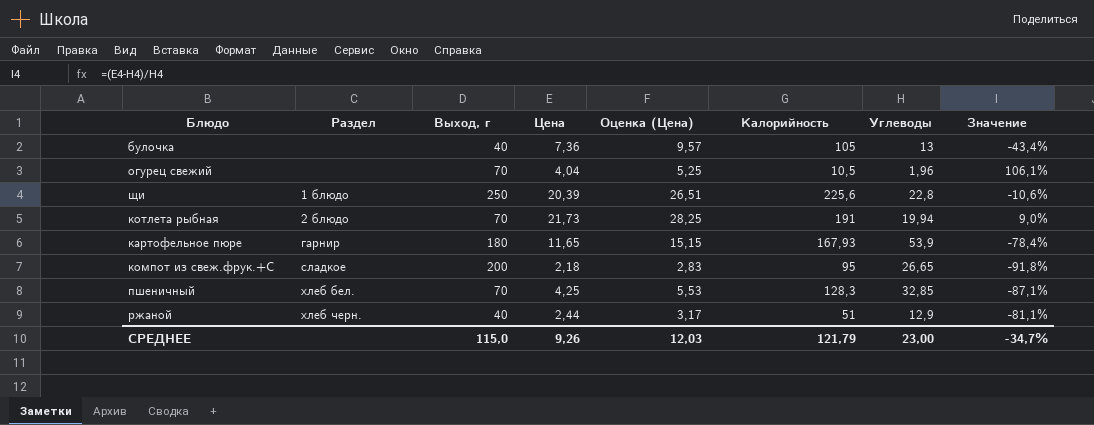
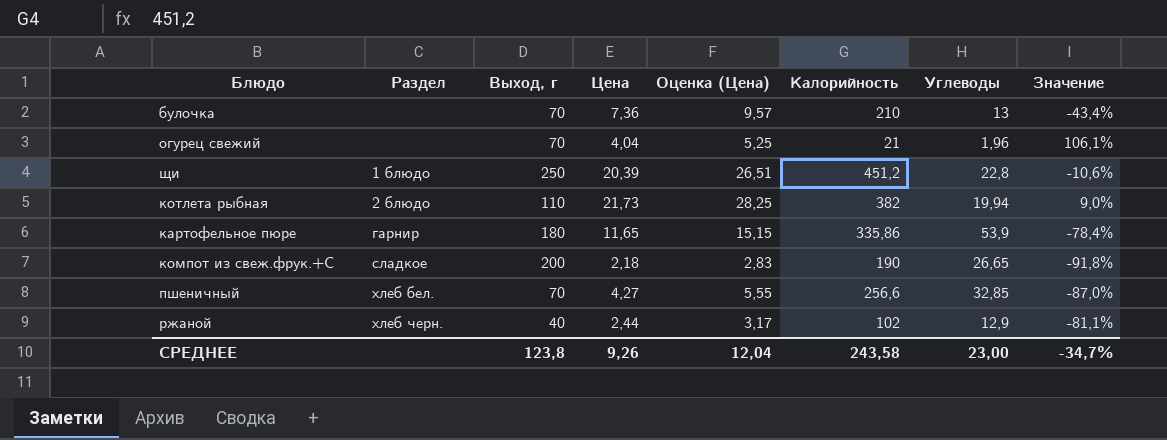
булочка | Выход, г: 40 -> 70
булочка | Калорийность: 105 -> 210
огурец свежий | Калорийность: 10,5 -> 21
щи | Калорийность: 225,6 -> 451,2
котлета рыбная | Выход, г: 70 -> 110
котлета рыбная | Калорийность: 191 -> 382
картофельное пюре | Калорийность: 167,93 -> 335,86
компот из свеж.фрук.+С | Калорийность: 95 -> 190
пшеничный | Цена: 4,25 -> 4,27
пшеничный | Оценка (Цена): 5,53 -> 5,55
пшеничный | Калорийность: 128,3 -> 256,6
пшеничный | Значение: -87,1% -> -87,0%
ржаной | Калорийность: 51 -> 102
СРЕДНЕЕ | Выход, г: 115,0 -> 123,8
СРЕДНЕЕ | Оценка (Цена): 12,03 -> 12,04
СРЕДНЕЕ | Калорийность: 121,79 -> 243,58

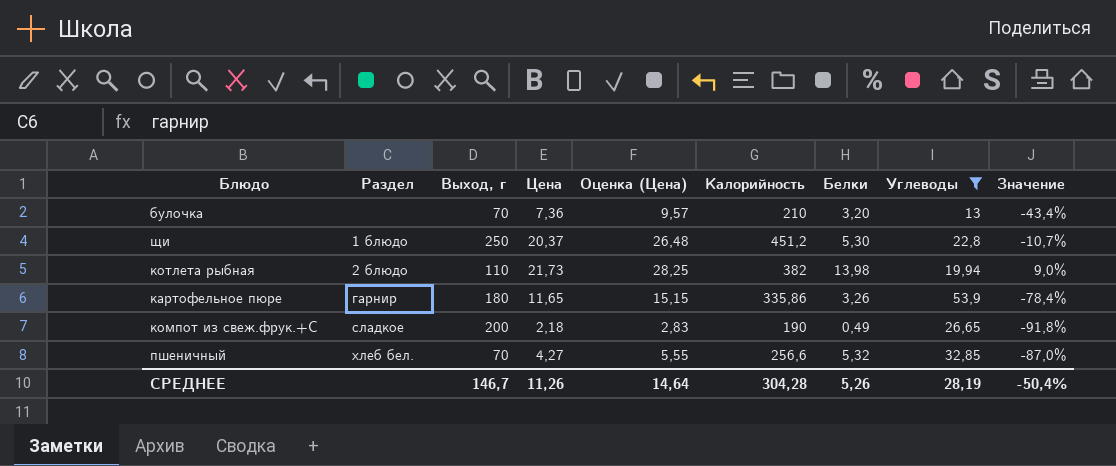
filter: none -> Углеводы >= 13
column Белки | position: none -> 7
щи | Цена: 20,39 -> 20,37
щи | Оценка (Цена): 26,51 -> 26,48
щи | Значение: -10,6% -> -10,7%
СРЕДНЕЕ | Выход, г: 123,8 -> 146,7
СРЕДНЕЕ | Цена: 9,26 -> 11,26
СРЕДНЕЕ | Оценка (Цена): 12,04 -> 14,64
СРЕДНЕЕ | Калорийность: 243,58 -> 304,28
СРЕДНЕЕ | Углеводы: 23,00 -> 28,19
СРЕДНЕЕ | Значение: -34,7% -> -50,4%

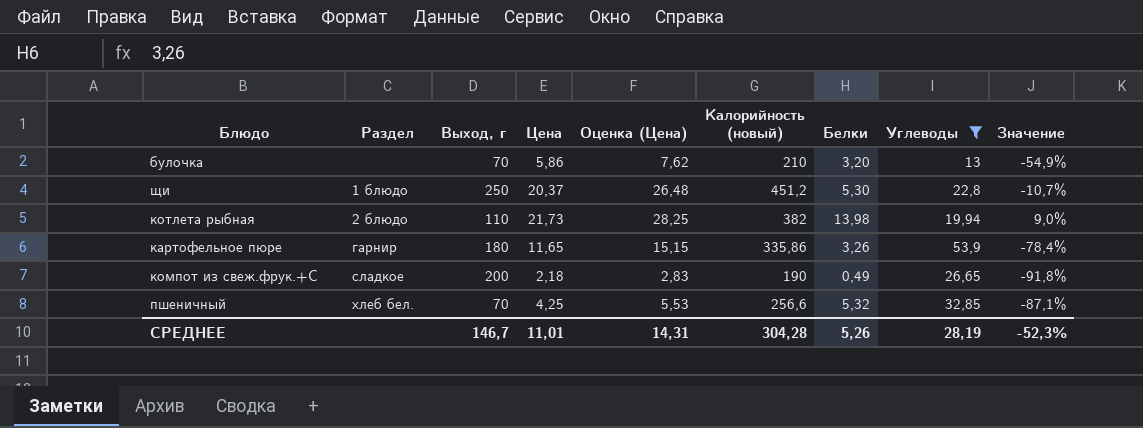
column name: Калорийность -> Калорийность (новый)
булочка | Цена: 7,36 -> 5,86
булочка | Оценка (Цена): 9,57 -> 7,62
булочка | Значение: -43,4% -> -54,9%
пшеничный | Цена: 4,27 -> 4,25
пшеничный | Оценка (Цена): 5,55 -> 5,53
пшеничный | Значение: -87,0% -> -87,1%
СРЕДНЕЕ | Цена: 11,26 -> 11,01
СРЕДНЕЕ | Оценка (Цена): 14,64 -> 14,31
СРЕДНЕЕ | Значение: -50,4% -> -52,3%

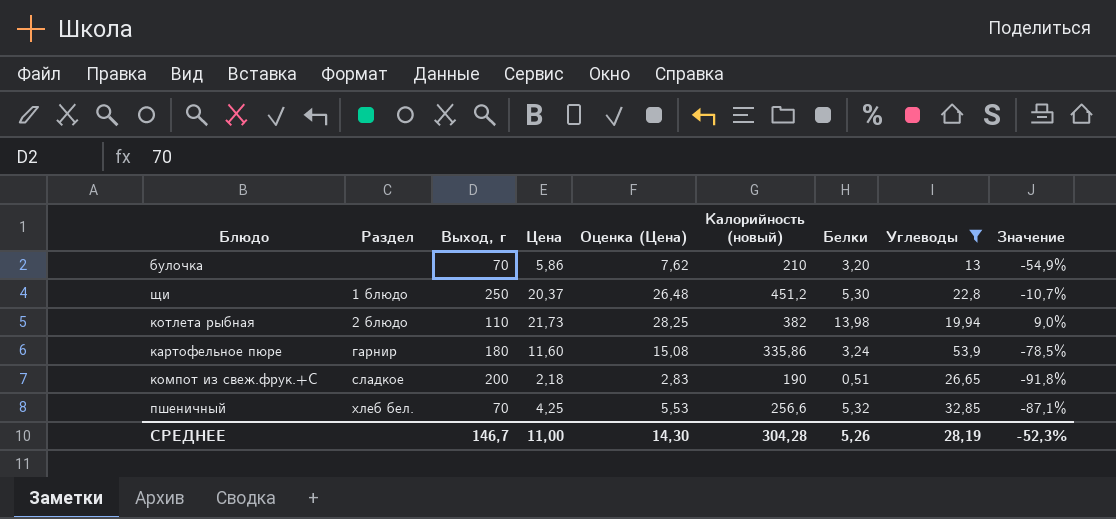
картофельное пюре | Цена: 11,65 -> 11,60
картофельное пюре | Оценка (Цена): 15,15 -> 15,08
картофельное пюре | Белки: 3,26 -> 3,24
картофельное пюре | Значение: -78,4% -> -78,5%
компот из свеж.фрук.+С | Белки: 0,49 -> 0,51
СРЕДНЕЕ | Цена: 11,01 -> 11,00
СРЕДНЕЕ | Оценка (Цена): 14,31 -> 14,30

